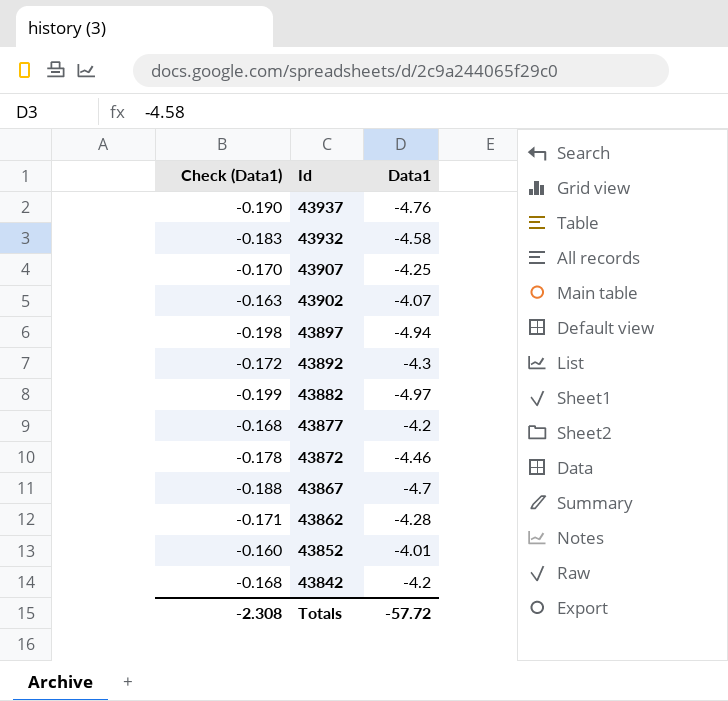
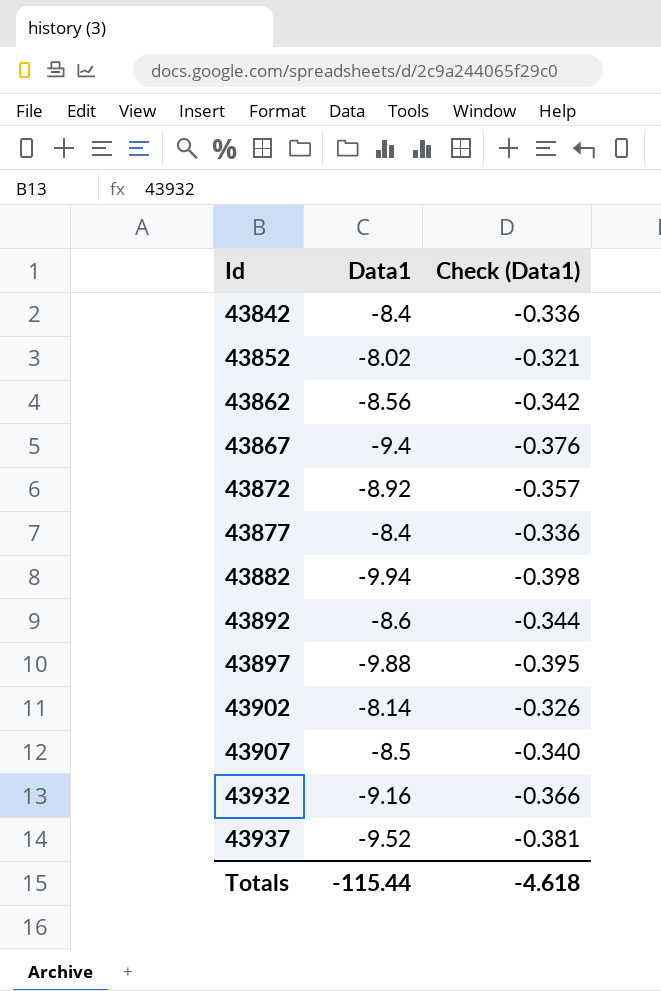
row order: Id descending -> Id ascending
column Check (Data1) | position: 1 -> 3
43842 | Data1: -4.2 -> -8.4
43842 | Check (Data1): -0.168 -> -0.336
43852 | Data1: -4.01 -> -8.02
43852 | Check (Data1): -0.160 -> -0.321
43862 | Data1: -4.28 -> -8.56
43862 | Check (Data1): -0.171 -> -0.342
43867 | Data1: -4.7 -> -9.4
43867 | Check (Data1): -0.188 -> -0.376
43872 | Data1: -4.46 -> -8.92
43872 | Check (Data1): -0.178 -> -0.357
43877 | Data1: -4.2 -> -8.4
43877 | Check (Data1): -0.168 -> -0.336
43882 | Data1: -4.97 -> -9.94
43882 | Check (Data1): -0.199 -> -0.398
43892 | Data1: -4.3 -> -8.6
43892 | Check (Data1): -0.172 -> -0.344
43897 | Data1: -4.94 -> -9.88
43897 | Check (Data1): -0.198 -> -0.395
43902 | Data1: -4.07 -> -8.14
43902 | Check (Data1): -0.163 -> -0.326
43907 | Data1: -4.25 -> -8.5
43907 | Check (Data1): -0.170 -> -0.340
43932 | Data1: -4.58 -> -9.16
43932 | Check (Data1): -0.183 -> -0.366
43937 | Data1: -4.76 -> -9.52
43937 | Check (Data1): -0.190 -> -0.381
Totals | Data1: -57.72 -> -115.44
Totals | Check (Data1): -2.308 -> -4.618

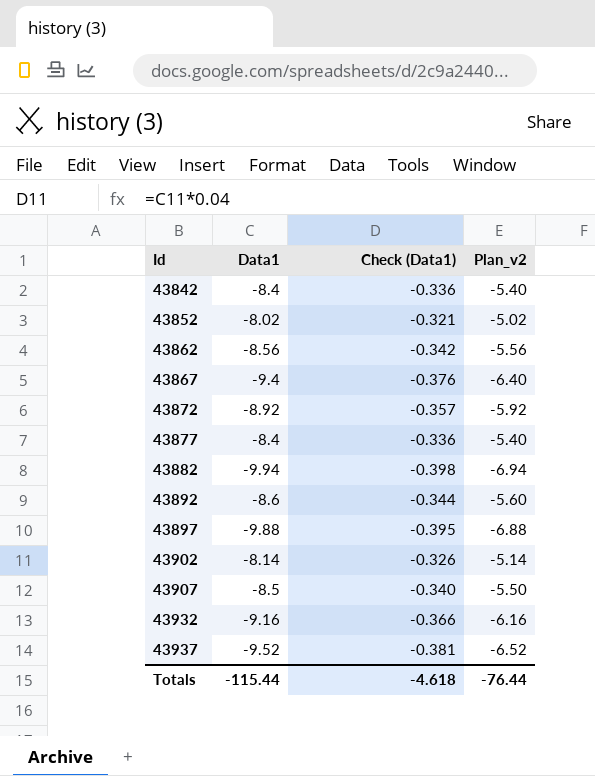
column Plan_v2 | formula: none -> [Data1] + 3

